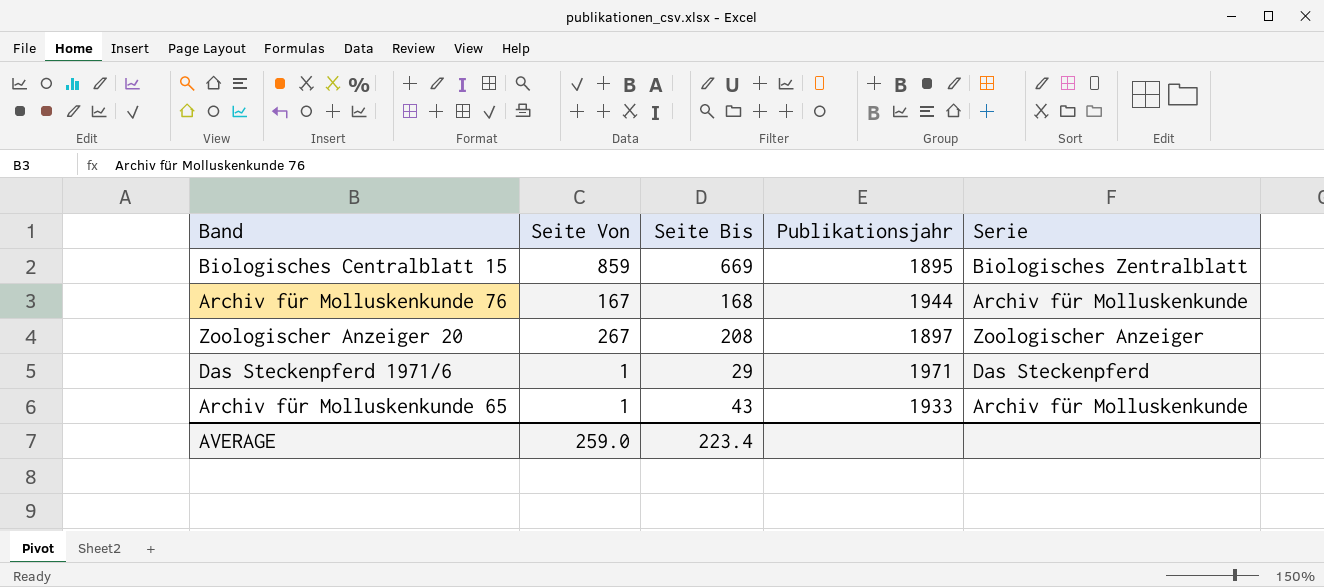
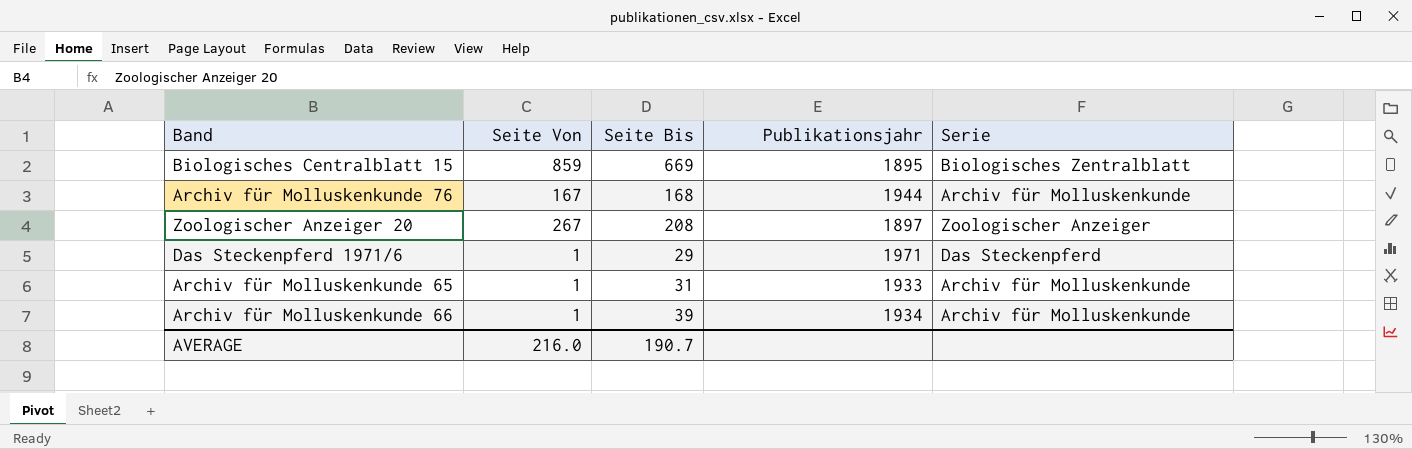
Archiv für Molluskenkunde 65 | Seite Bis: 43 -> 31
row Archiv für Molluskenkunde 66: none -> 1 | 39 | 1934 | Archiv für Molluskenkunde
AVERAGE | Seite Von: 259.0 -> 216.0
AVERAGE | Seite Bis: 223.4 -> 190.7

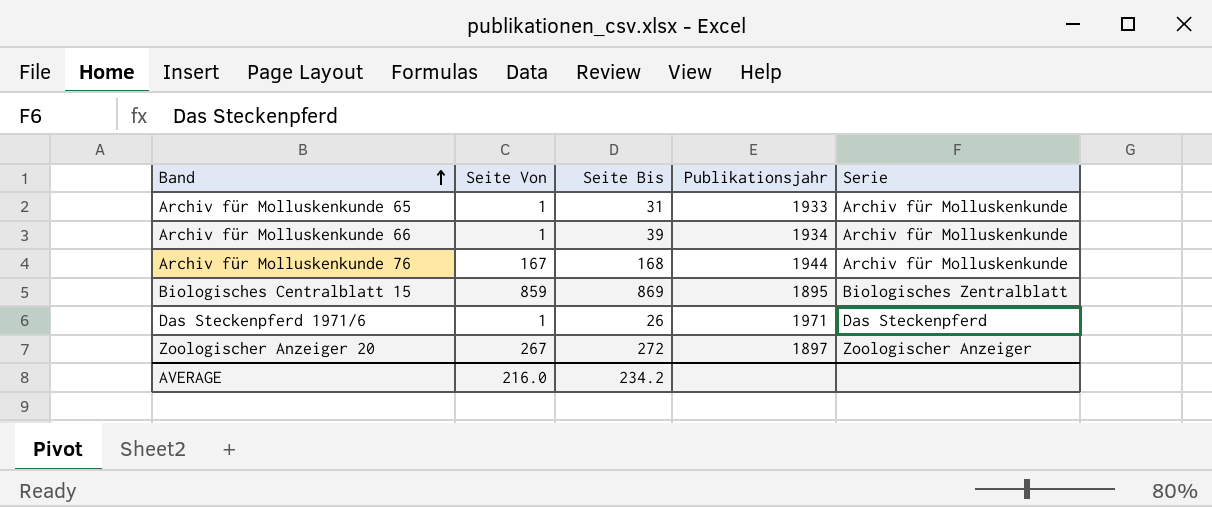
row order: none -> Band ascending
Biologisches Centralblatt 15 | Seite Bis: 669 -> 869
Das Steckenpferd 1971/6 | Seite Bis: 29 -> 26
Zoologischer Anzeiger 20 | Seite Bis: 208 -> 272
AVERAGE | Seite Bis: 190.7 -> 234.2

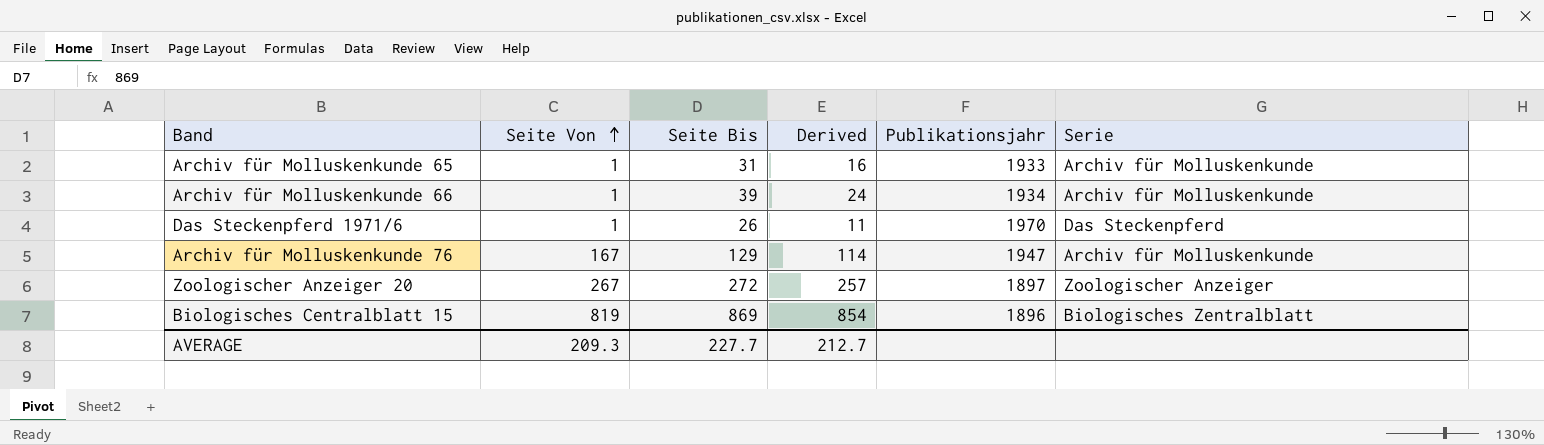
row order: Band ascending -> Seite Von ascending
column Derived | formula: none -> [Seite Bis] - 15
Das Steckenpferd 1971/6 | Publikationsjahr: 1971 -> 1970
Archiv für Molluskenkunde 76 | Seite Bis: 168 -> 129
Archiv für Molluskenkunde 76 | Publikationsjahr: 1944 -> 1947
Biologisches Centralblatt 15 | Seite Von: 859 -> 819
Biologisches Centralblatt 15 | Publikationsjahr: 1895 -> 1896
AVERAGE | Seite Von: 216.0 -> 209.3
AVERAGE | Seite Bis: 234.2 -> 227.7

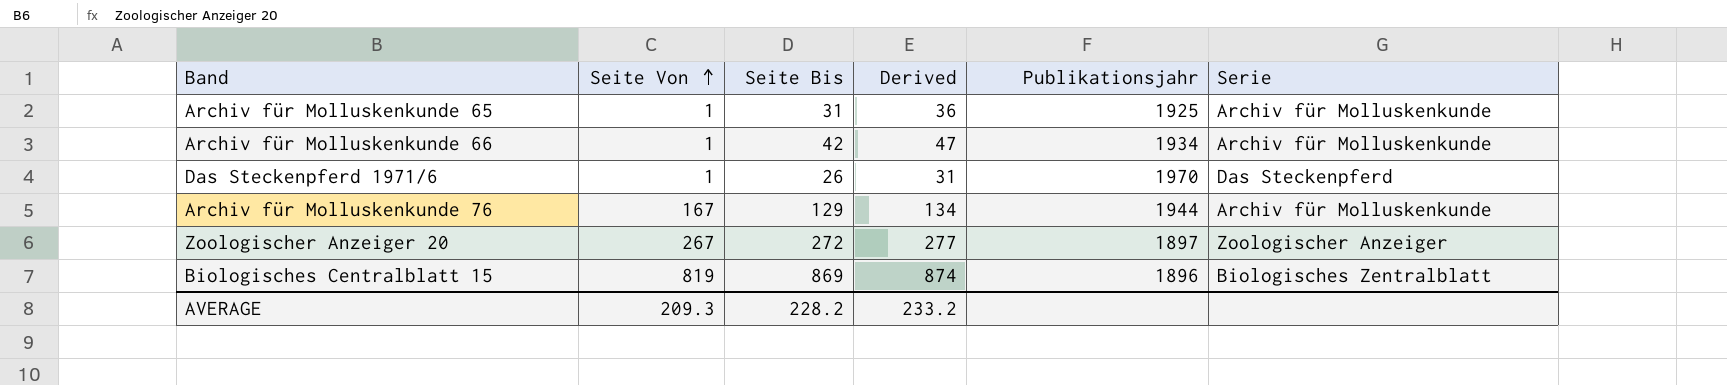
column Derived | formula: [Seite Bis] - 15 -> [Seite Bis] + 5
Archiv für Molluskenkunde 65 | Publikationsjahr: 1933 -> 1925
Archiv für Molluskenkunde 66 | Seite Bis: 39 -> 42
Archiv für Molluskenkunde 76 | Publikationsjahr: 1947 -> 1944
AVERAGE | Seite Bis: 227.7 -> 228.2
AVERAGE | Derived: 212.7 -> 233.2

